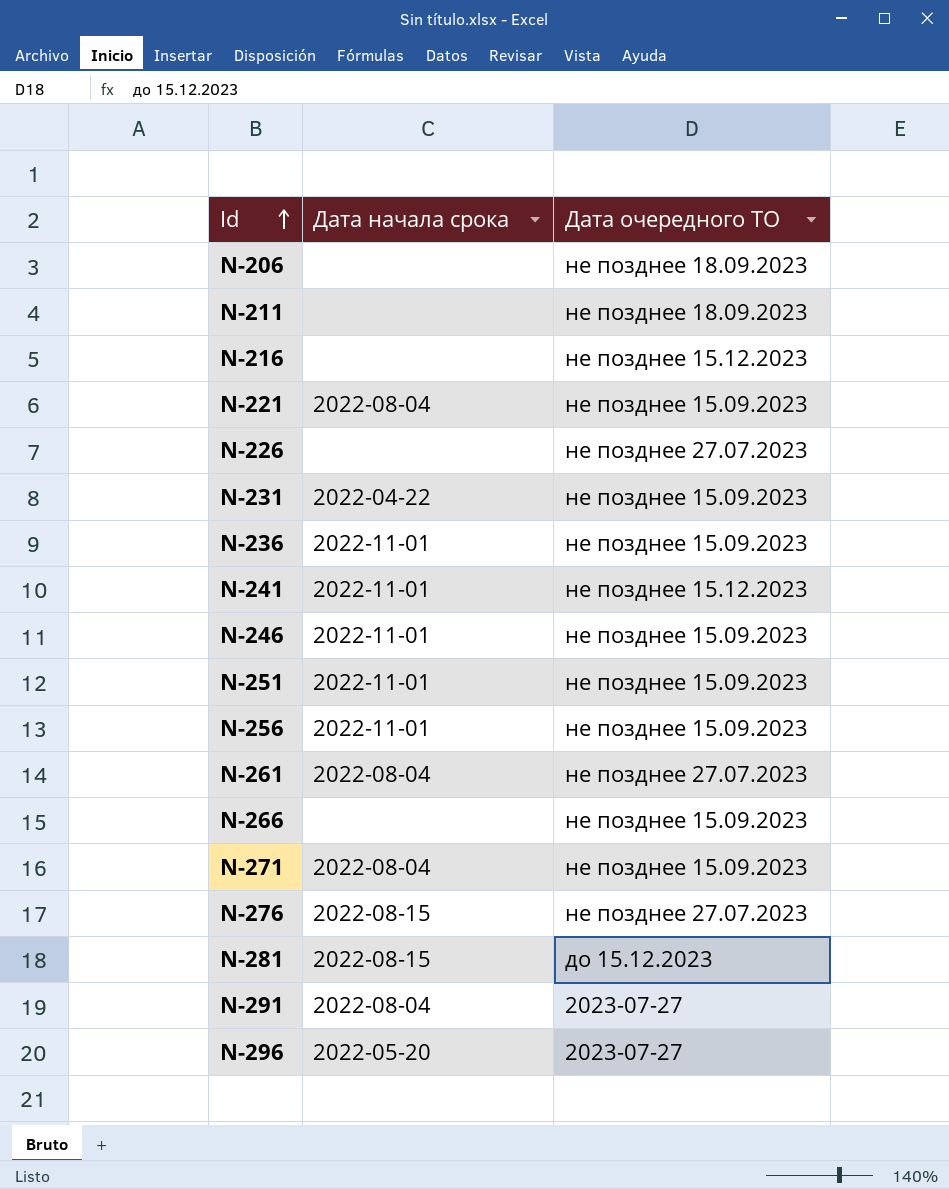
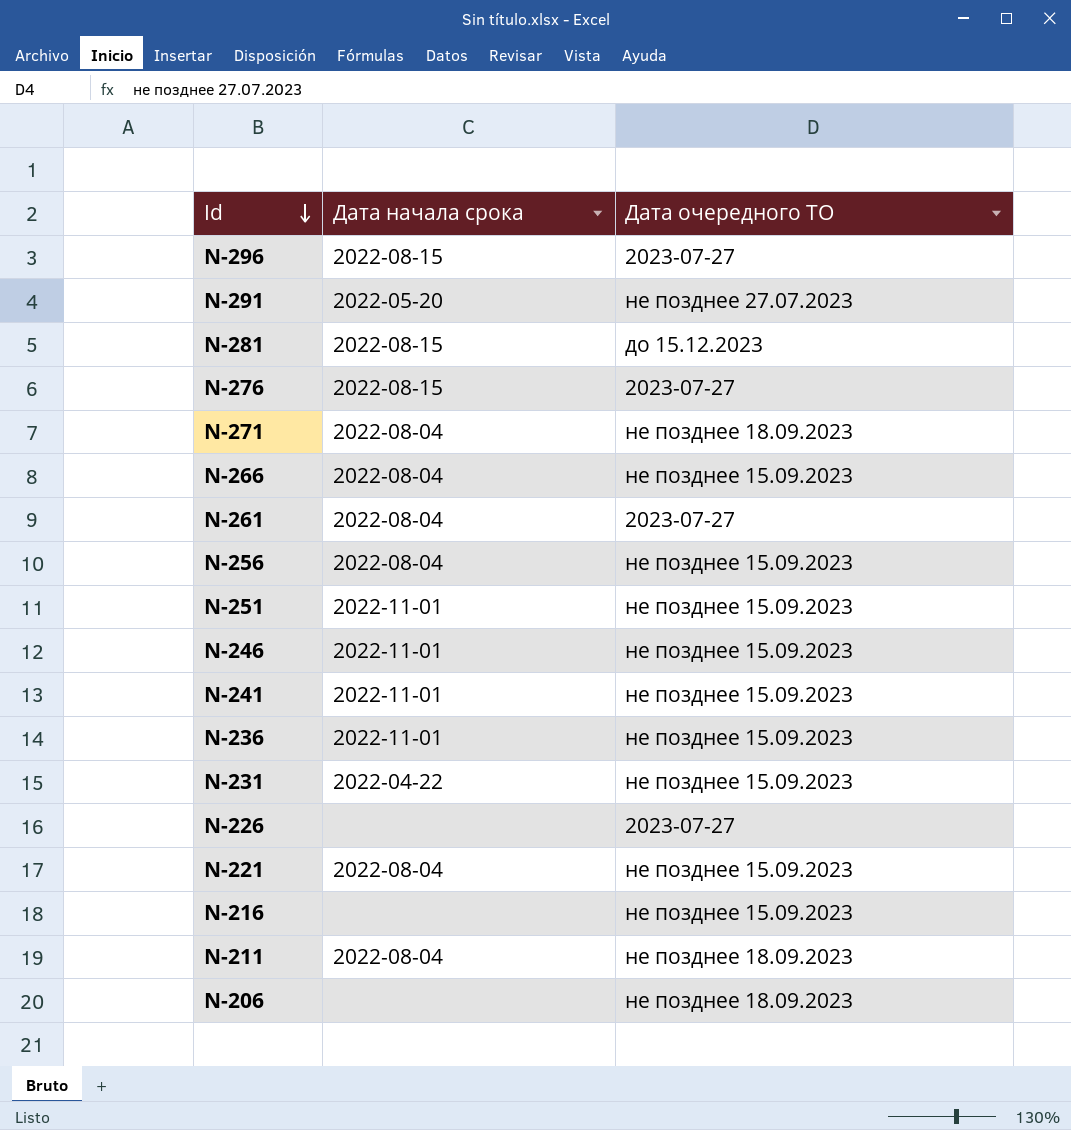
row order: Id ascending -> Id descending
N-296 | Дата начала срока: 2022-05-20 -> 2022-08-15
N-291 | Дата начала срока: 2022-08-04 -> 2022-05-20
N-291 | Дата очередного ТО: 2023-07-27 -> не позднее 27.07.2023
N-276 | Дата очередного ТО: не позднее 27.07.2023 -> 2023-07-27
N-271 | Дата очередного ТО: не позднее 15.09.2023 -> не позднее 18.09.2023
N-266 | Дата начала срока: none -> 2022-08-04
N-261 | Дата очередного ТО: не позднее 27.07.2023 -> 2023-07-27
N-256 | Дата начала срока: 2022-11-01 -> 2022-08-04
N-241 | Дата очередного ТО: не позднее 15.12.2023 -> не позднее 15.09.2023
N-226 | Дата очередного ТО: не позднее 27.07.2023 -> 2023-07-27
N-216 | Дата очередного ТО: не позднее 15.12.2023 -> не позднее 15.09.2023
N-211 | Дата начала срока: none -> 2022-08-04

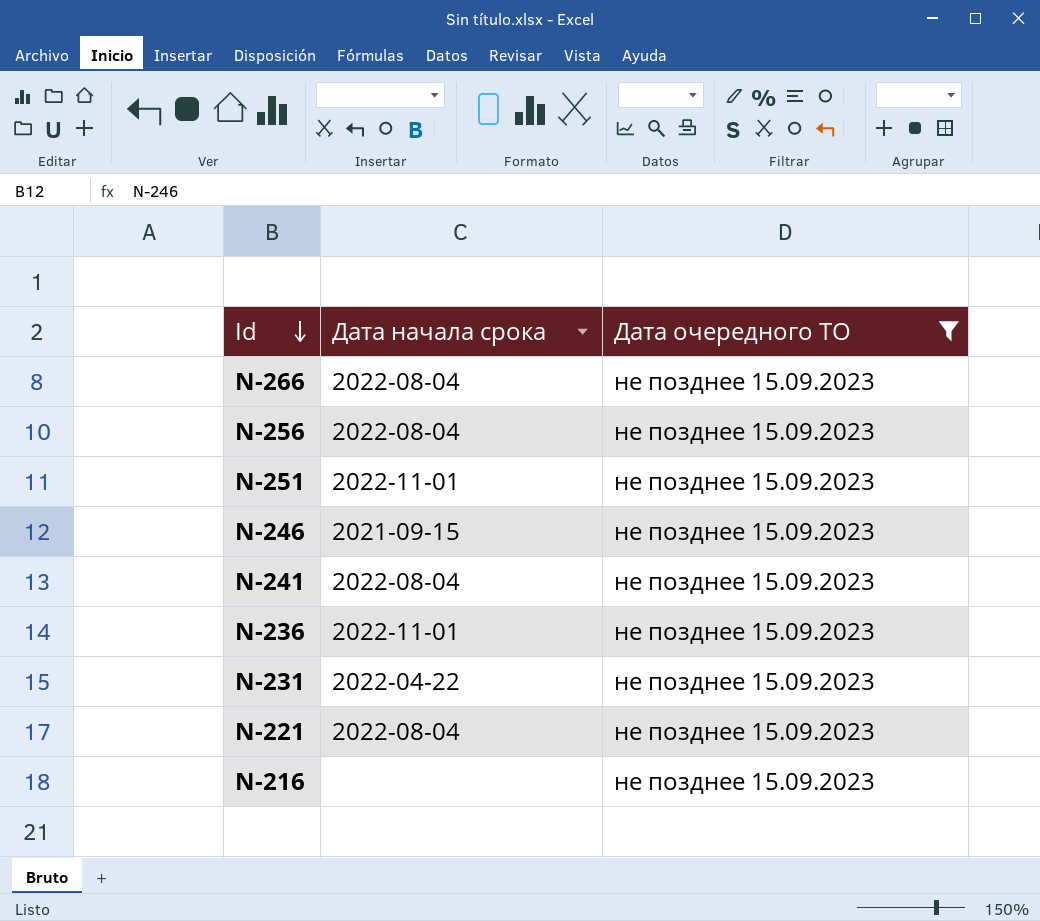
filter: none -> Дата очередного ТО = не позднее 15.09.2023
N-246 | Дата начала срока: 2022-11-01 -> 2021-09-15
N-241 | Дата начала срока: 2022-11-01 -> 2022-08-04

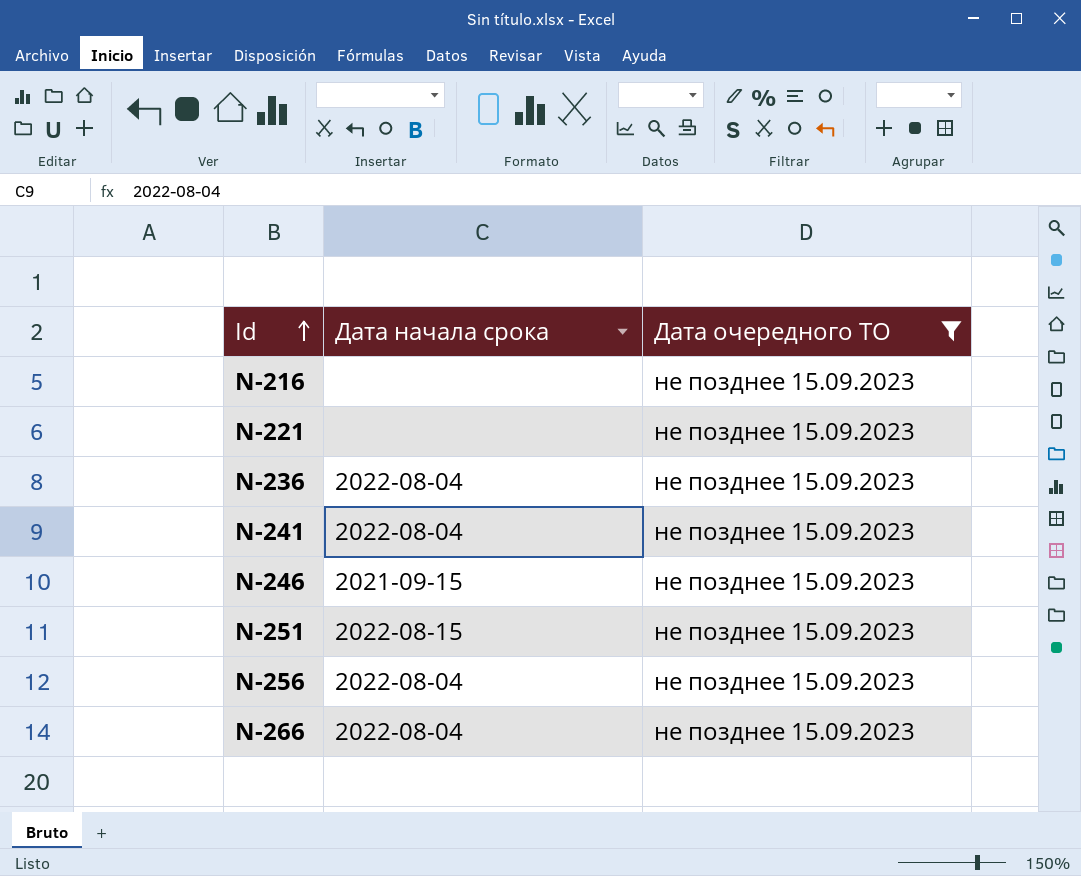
row order: Id descending -> Id ascending
row N-231: 2022-04-22 | не позднее 15.09.2023 -> none
N-221 | Дата начала срока: 2022-08-04 -> none
N-236 | Дата начала срока: 2022-11-01 -> 2022-08-04
N-251 | Дата начала срока: 2022-11-01 -> 2022-08-15

